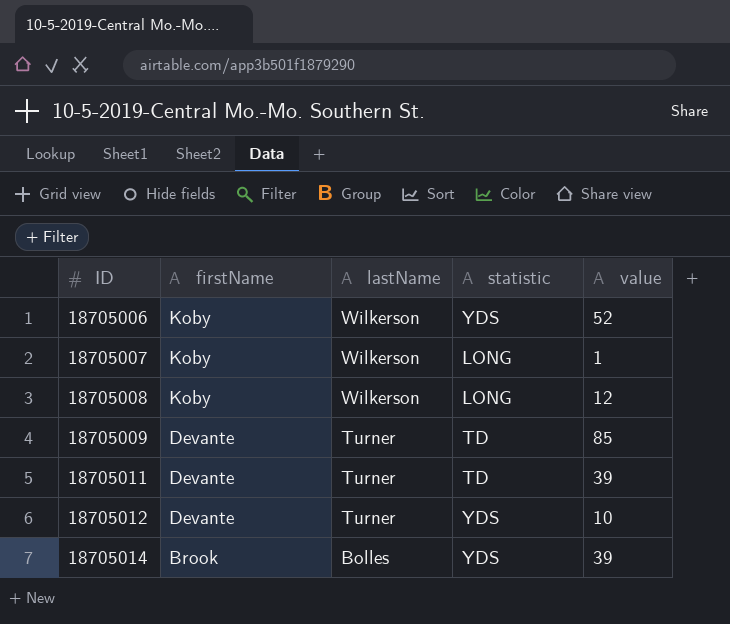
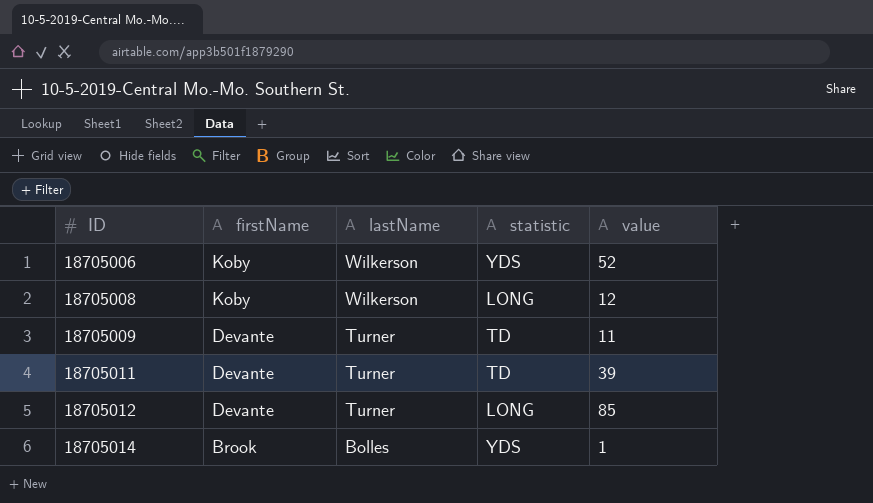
row 18705007: Koby | Wilkerson | LONG | 1 -> none
18705009 | value: 85 -> 11
18705012 | statistic: YDS -> LONG
18705012 | value: 10 -> 85
18705014 | value: 39 -> 1

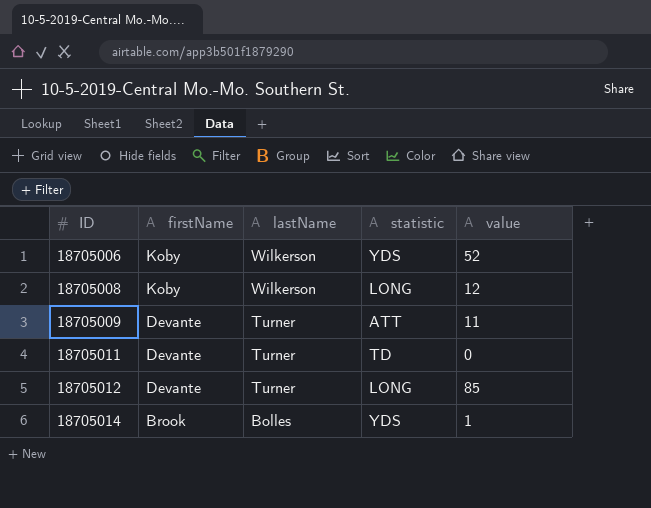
18705009 | statistic: TD -> ATT
18705011 | value: 39 -> 0

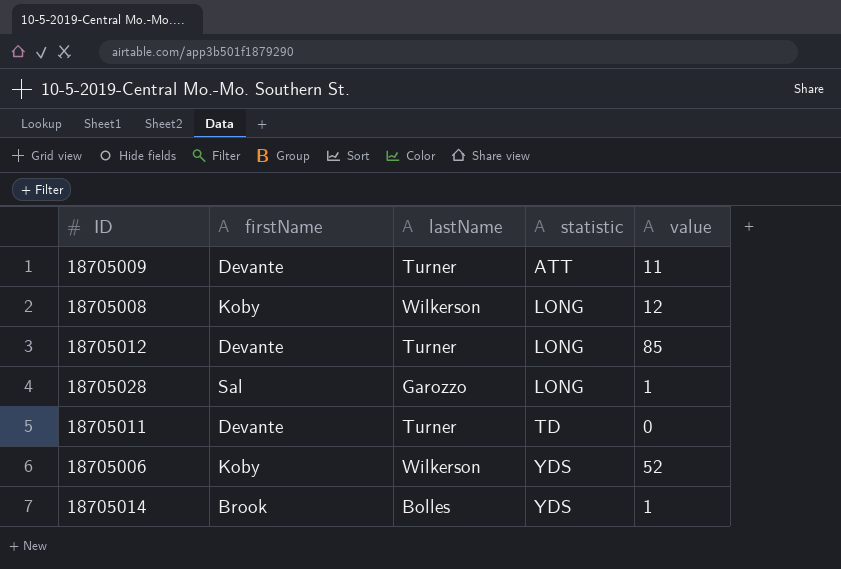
row order: ID ascending -> statistic ascending
row 18705028: none -> Sal | Garozzo | LONG | 1

